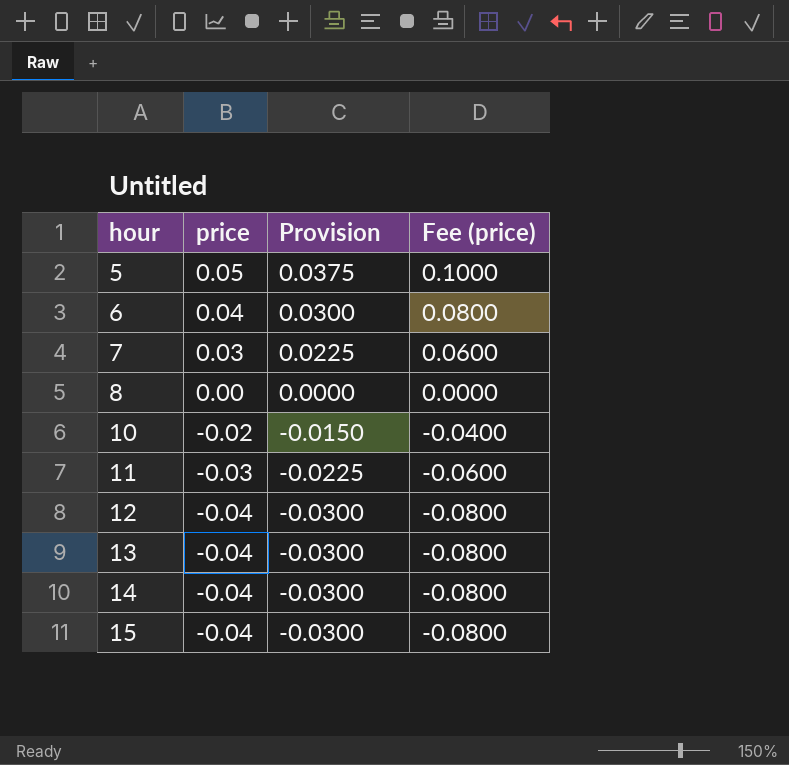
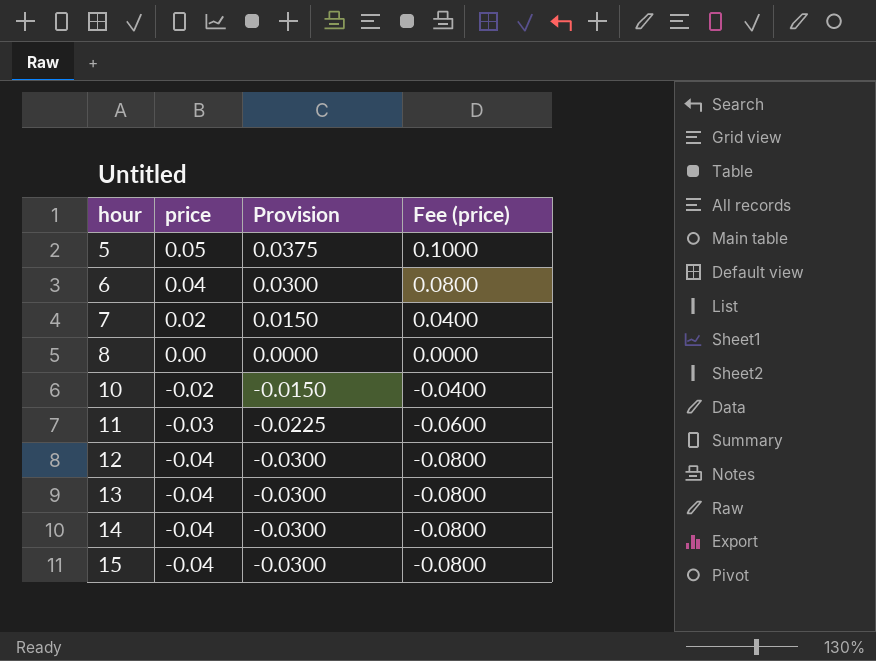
7 | price: 0.03 -> 0.02
7 | Provision: 0.0225 -> 0.0150
7 | Fee (price): 0.0600 -> 0.0400

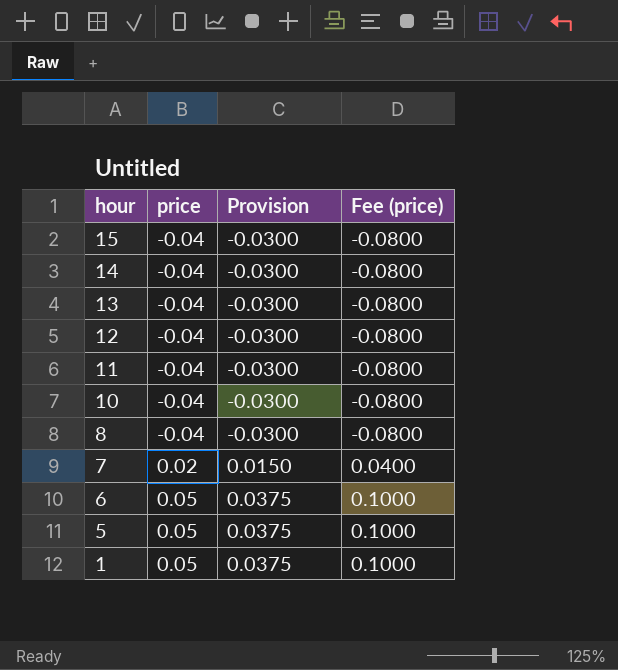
row order: hour ascending -> hour descending
11 | price: -0.03 -> -0.04
11 | Provision: -0.0225 -> -0.0300
11 | Fee (price): -0.0600 -> -0.0800
10 | price: -0.02 -> -0.04
10 | Provision: -0.0150 -> -0.0300
10 | Fee (price): -0.0400 -> -0.0800
8 | price: 0.00 -> -0.04
8 | Provision: 0.0000 -> -0.0300
8 | Fee (price): 0.0000 -> -0.0800
6 | price: 0.04 -> 0.05
6 | Provision: 0.0300 -> 0.0375
6 | Fee (price): 0.0800 -> 0.1000
row 1: none -> 0.05 | 0.0375 | 0.1000

